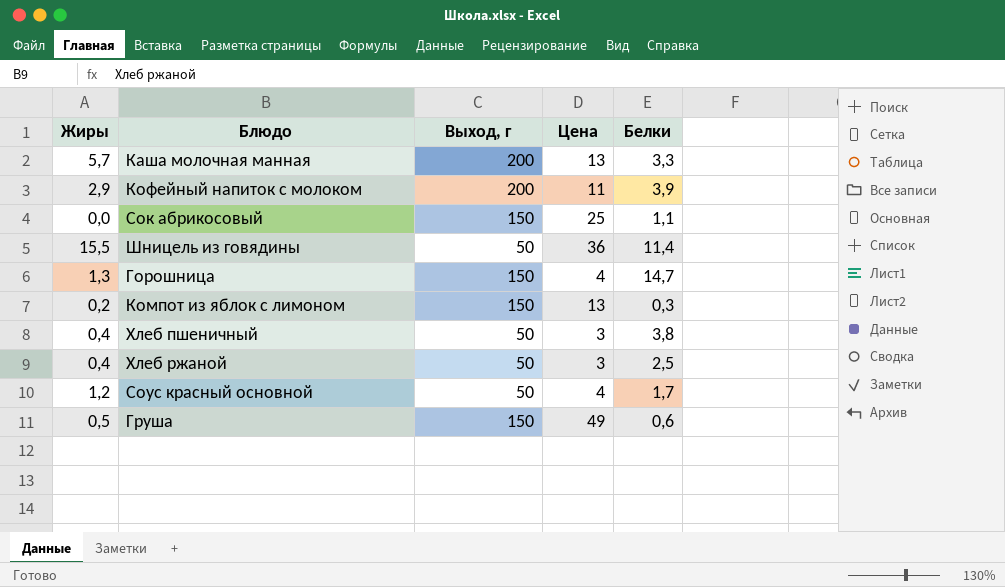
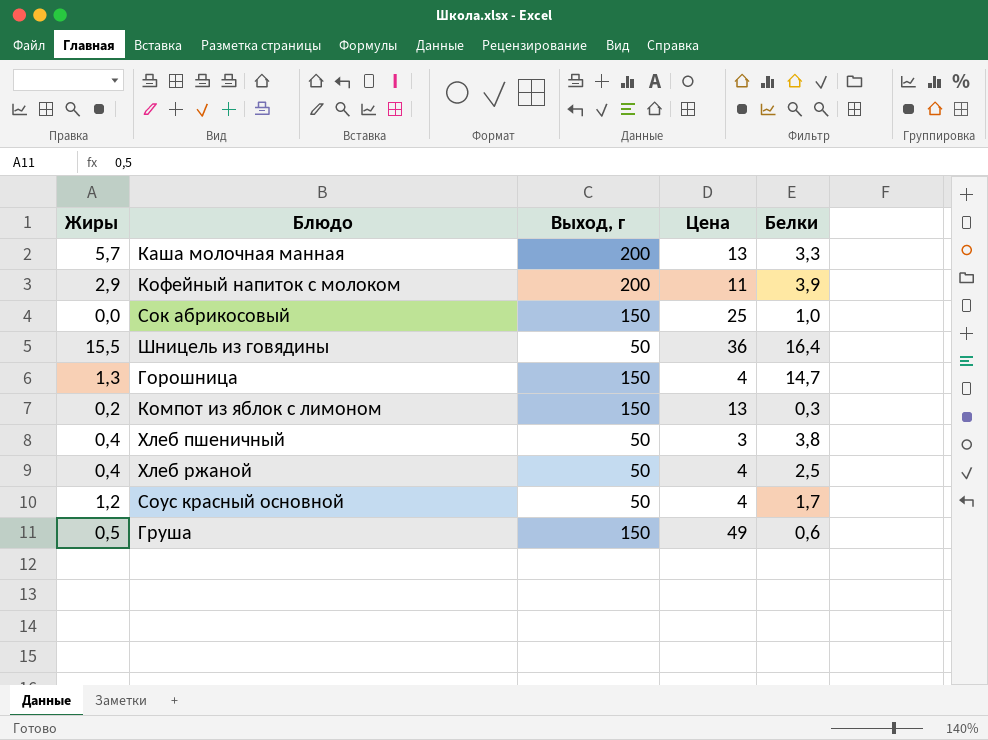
Сок абрикосовый | Белки: 1,1 -> 1,0
Шницель из говядины | Белки: 11,4 -> 16,4
Хлеб ржаной | Цена: 3 -> 4

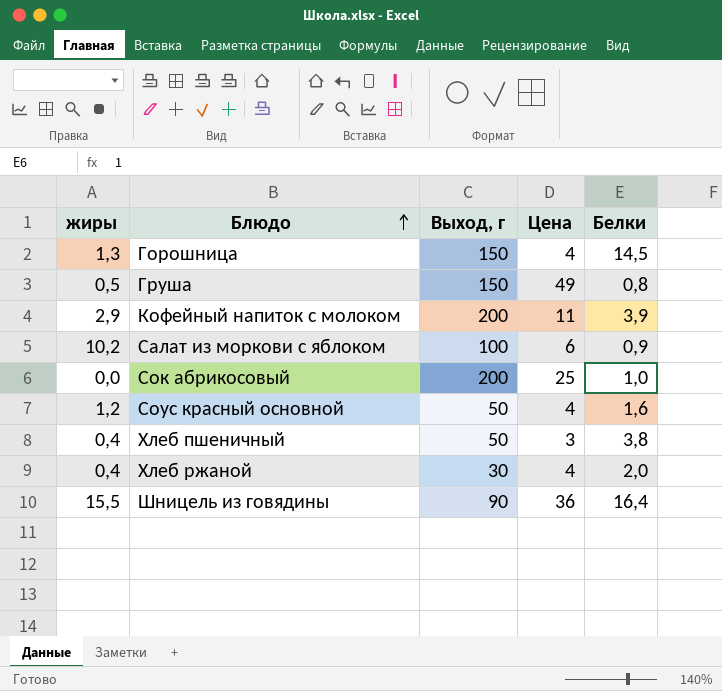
row order: none -> Блюдо ascending
column name: Жиры -> жиры
row Каша молочная манная: 5,7 | 200 | 13 | 3,3 -> none
row Компот из яблок с лимоном: 0,2 | 150 | 13 | 0,3 -> none
Горошница | Белки: 14,7 -> 14,5
Груша | Белки: 0,6 -> 0,8
row Салат из моркови с яблоком: none -> 10,2 | 100 | 6 | 0,9
Сок абрикосовый | Выход, г: 150 -> 200
Соус красный основной | Белки: 1,7 -> 1,6
Хлеб ржаной | Выход, г: 50 -> 30
Хлеб ржаной | Белки: 2,5 -> 2,0
Шницель из говядины | Выход, г: 50 -> 90

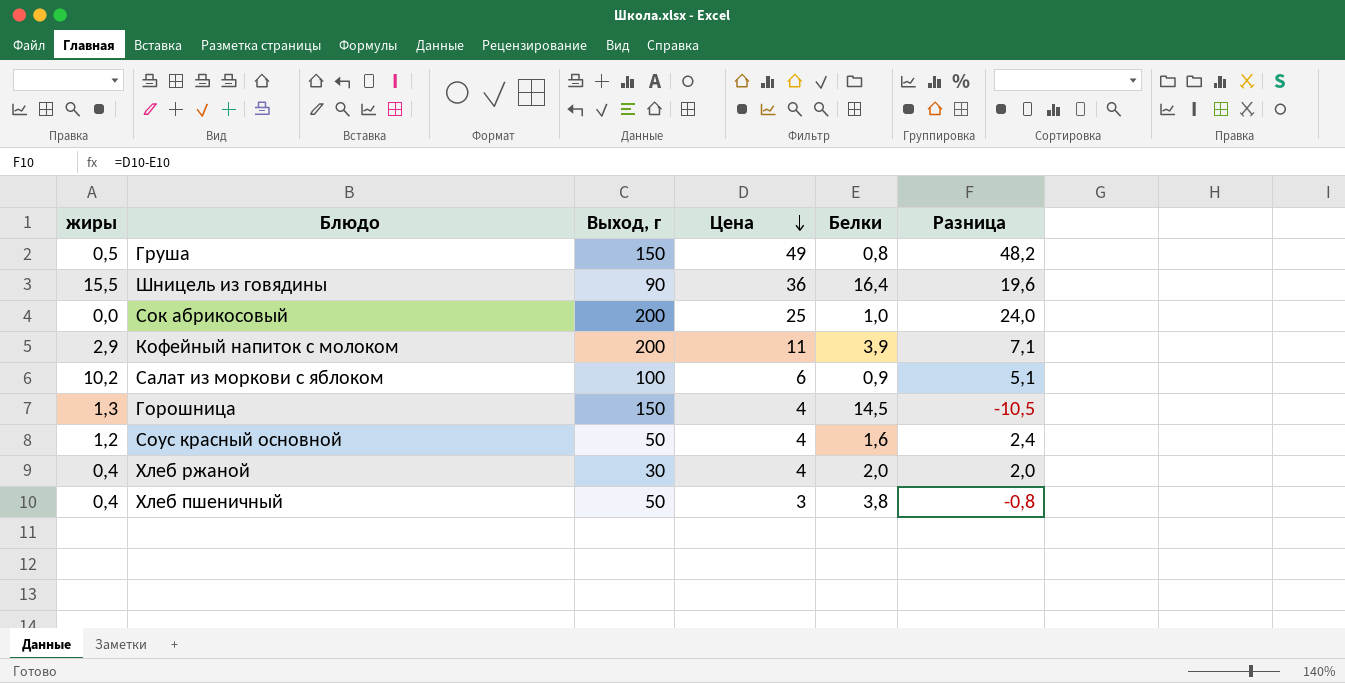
row order: Блюдо ascending -> Цена descending
column Разница | formula: none -> [Цена] - [Белки]

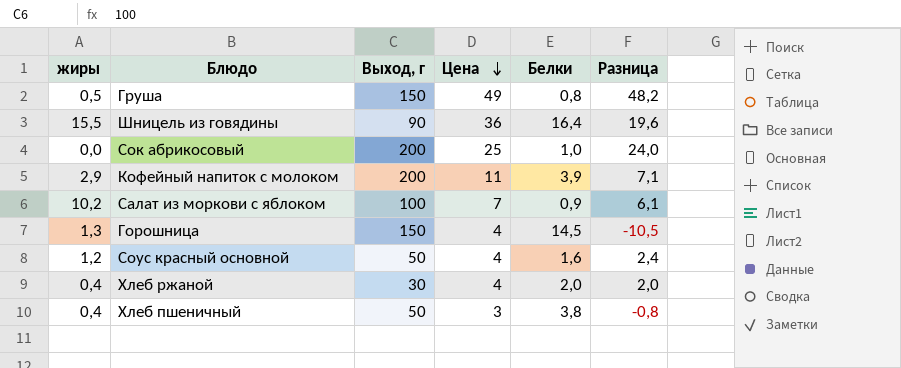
Салат из моркови с яблоком | Цена: 6 -> 7
Салат из моркови с яблоком | Разница: 5,1 -> 6,1

